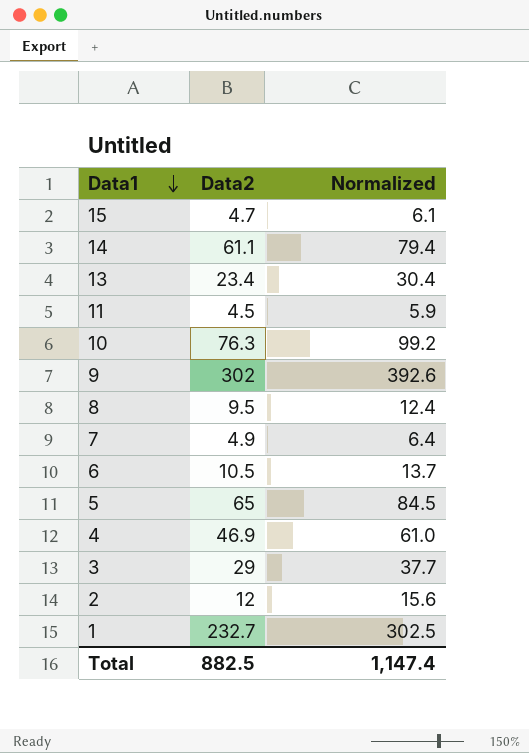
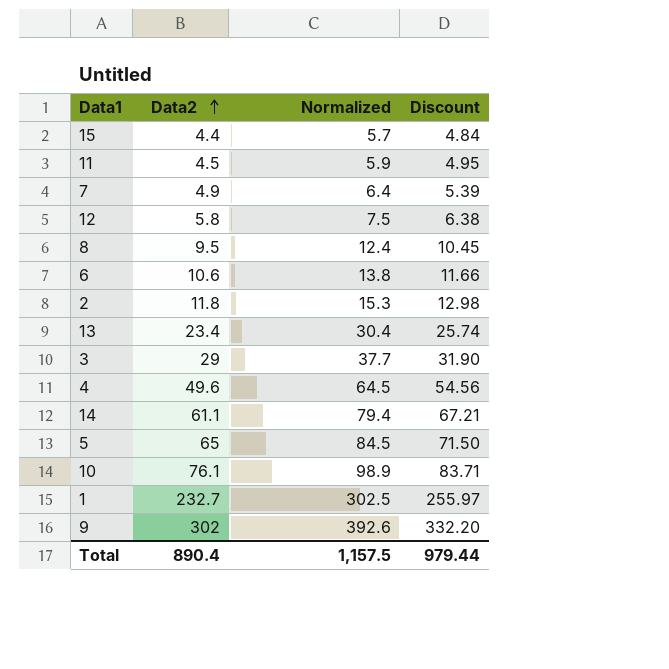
row order: Data1 descending -> Data2 ascending
column Discount | formula: none -> [Data2] * 1.1
15 | Data2: 4.7 -> 4.4
15 | Normalized: 6.1 -> 5.7
row 12: none -> 5.8 | 7.5 | 6.38
6 | Data2: 10.5 -> 10.6
6 | Normalized: 13.7 -> 13.8
2 | Data2: 12 -> 11.8
2 | Normalized: 15.6 -> 15.3
4 | Data2: 46.9 -> 49.6
4 | Normalized: 61.0 -> 64.5
10 | Data2: 76.3 -> 76.1
10 | Normalized: 99.2 -> 98.9
Total | Data2: 882.5 -> 890.4
Total | Normalized: 1,147.4 -> 1,157.5

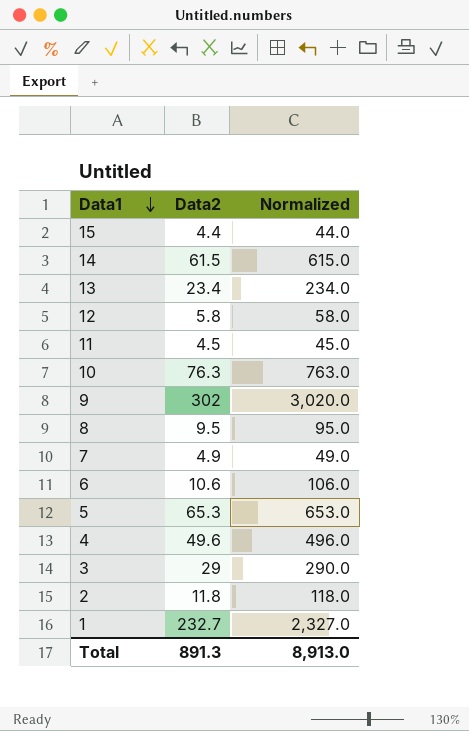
row order: Data2 ascending -> Data1 descending
column Discount | formula: [Data2] * 1.1 -> none
column Normalized | formula: [Data2] * 1.3 -> [Data2] * 10
14 | Data2: 61.1 -> 61.5
10 | Data2: 76.1 -> 76.3
5 | Data2: 65 -> 65.3
Total | Data2: 890.4 -> 891.3
Total | Normalized: 1,157.5 -> 8,913.0

